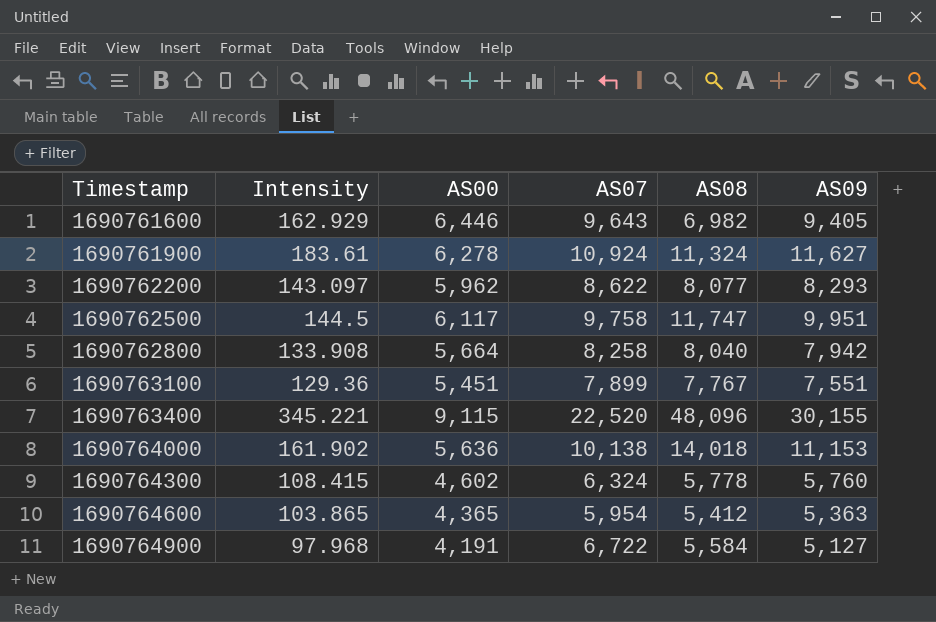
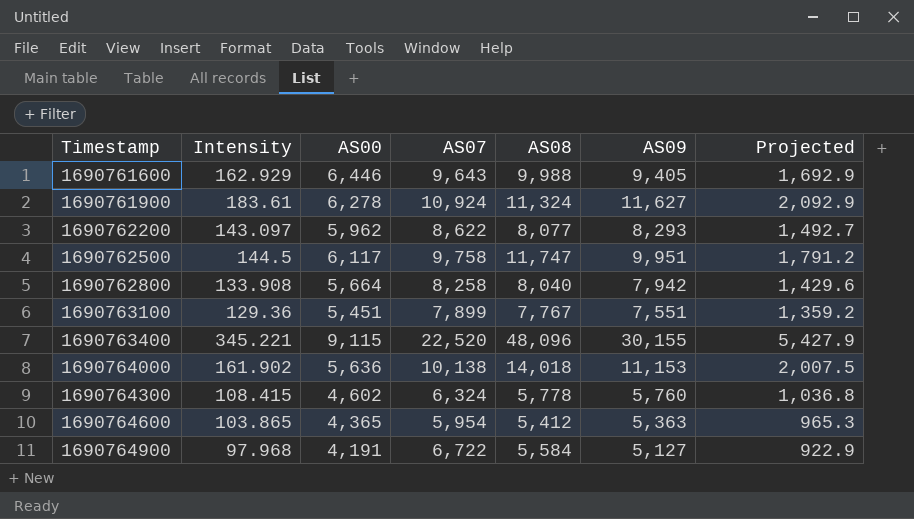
column Projected | formula: none -> [AS09] * 0.18
1690761600 | AS08: 6,982 -> 9,988

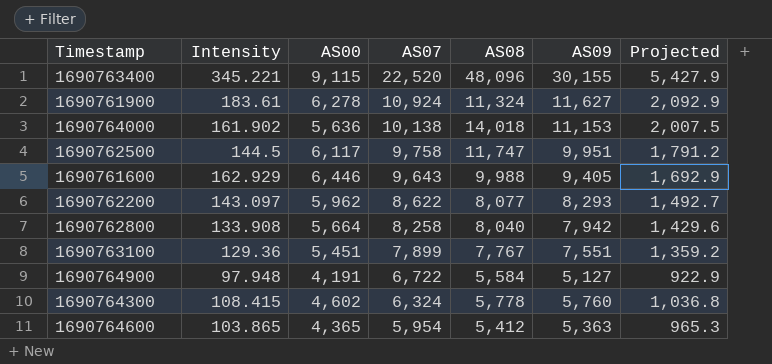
row order: Timestamp ascending -> AS07 descending
1690764900 | Intensity: 97.968 -> 97.948

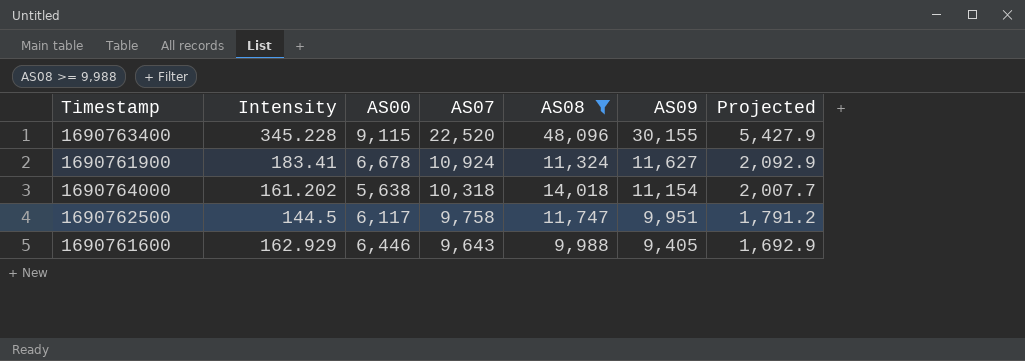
filter: none -> AS08 >= 9,988
1690763400 | Intensity: 345.221 -> 345.228
1690761900 | Intensity: 183.61 -> 183.41
1690761900 | AS00: 6,278 -> 6,678
1690764000 | Intensity: 161.902 -> 161.202
1690764000 | AS00: 5,636 -> 5,638
1690764000 | AS07: 10,138 -> 10,318
1690764000 | AS09: 11,153 -> 11,154
1690764000 | Projected: 2,007.5 -> 2,007.7

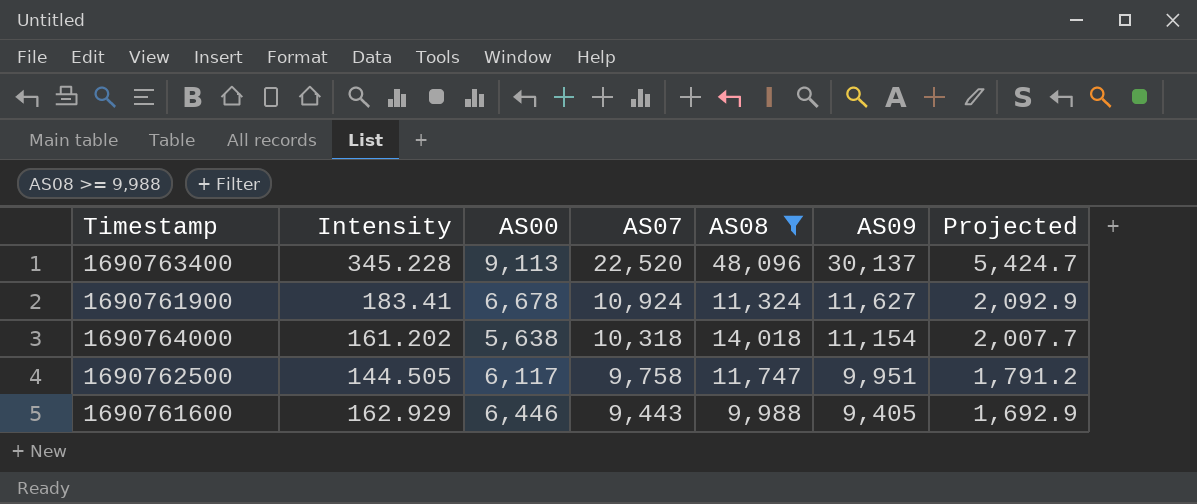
1690763400 | AS00: 9,115 -> 9,113
1690763400 | AS09: 30,155 -> 30,137
1690763400 | Projected: 5,427.9 -> 5,424.7
1690762500 | Intensity: 144.5 -> 144.505
1690761600 | AS07: 9,643 -> 9,443

